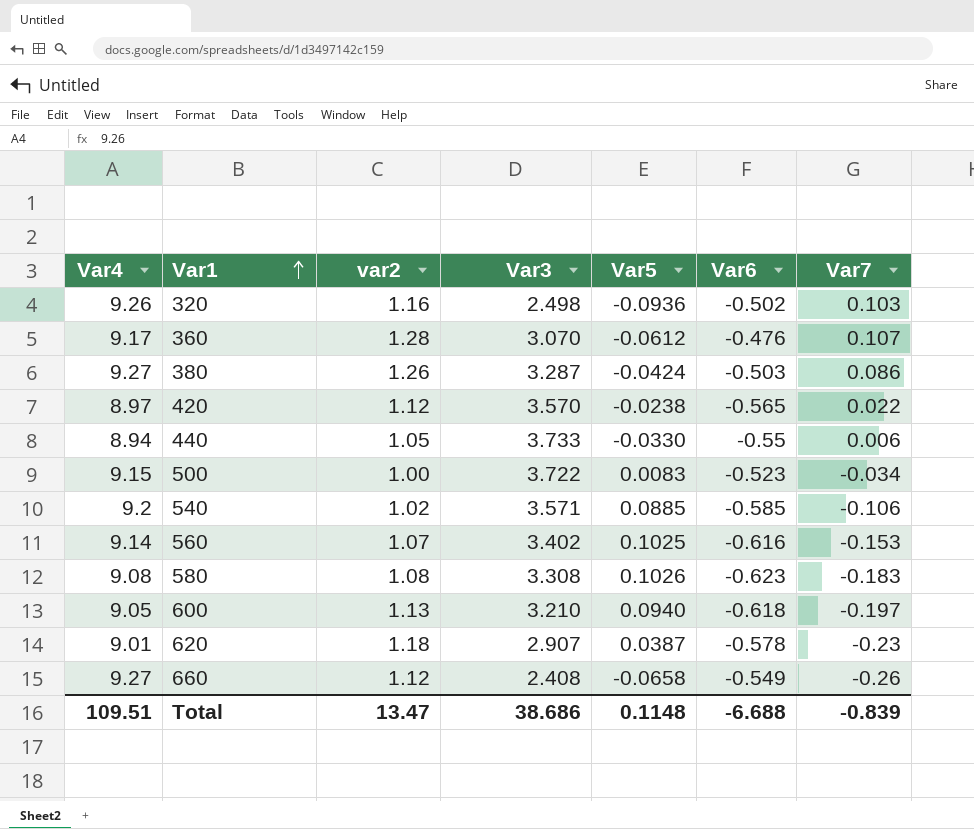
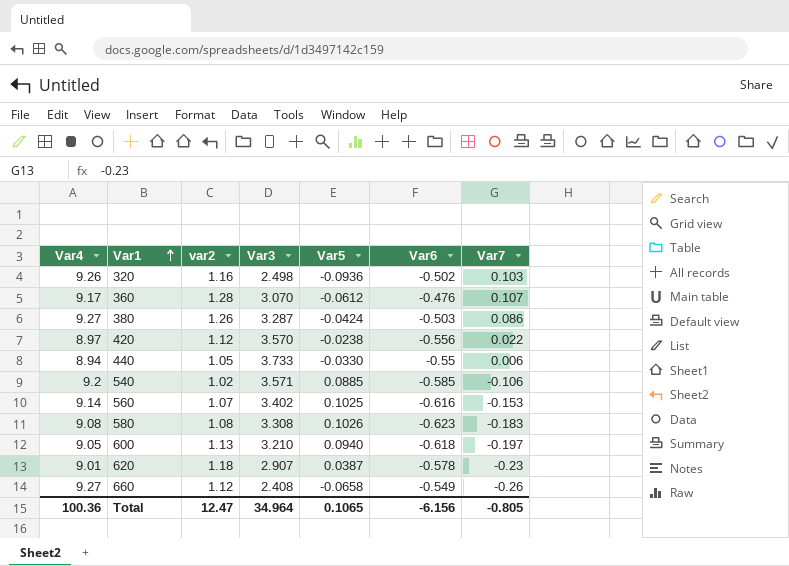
row 500: 9.15 | 1.00 | 3.722 | 0.0083 | -0.523 | -0.034 -> none
420 | Var6: -0.565 -> -0.556
Total | Var4: 109.51 -> 100.36
Total | var2: 13.47 -> 12.47
Total | Var3: 38.686 -> 34.964
Total | Var5: 0.1148 -> 0.1065
Total | Var6: -6.688 -> -6.156
Total | Var7: -0.839 -> -0.805

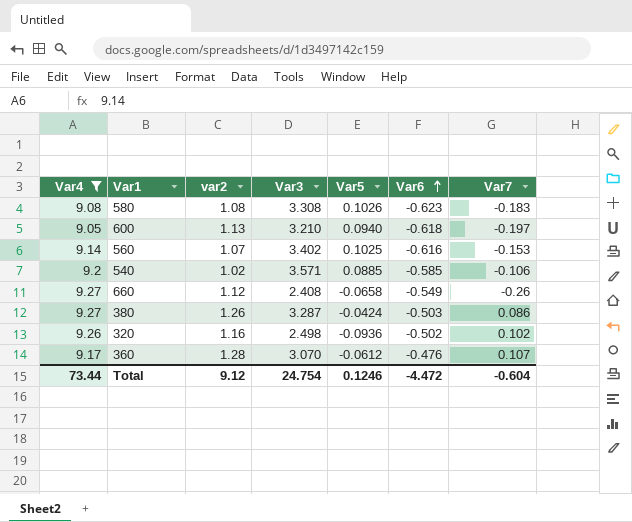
filter: none -> Var4 >= 9.05
row order: Var1 ascending -> Var6 ascending
320 | Var7: 0.103 -> 0.102
Total | Var4: 100.36 -> 73.44
Total | var2: 12.47 -> 9.12
Total | Var3: 34.964 -> 24.754
Total | Var5: 0.1065 -> 0.1246
Total | Var6: -6.156 -> -4.472
Total | Var7: -0.805 -> -0.604

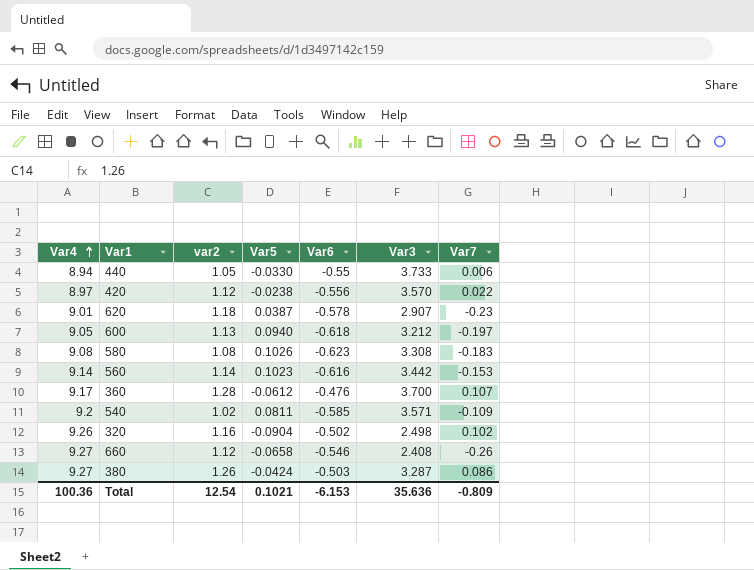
filter: Var4 >= 9.05 -> none
row order: Var6 ascending -> Var4 ascending
column Var3 | position: 4 -> 6
600 | Var3: 3.210 -> 3.212
560 | var2: 1.07 -> 1.14
560 | Var5: 0.1025 -> 0.1023
560 | Var3: 3.402 -> 3.442
360 | Var3: 3.070 -> 3.700
540 | Var5: 0.0885 -> 0.0811
540 | Var7: -0.106 -> -0.109
320 | Var5: -0.0936 -> -0.0904
660 | Var6: -0.549 -> -0.546
Total | Var4: 73.44 -> 100.36
Total | var2: 9.12 -> 12.54
Total | Var5: 0.1246 -> 0.1021
Total | Var6: -4.472 -> -6.153
Total | Var3: 24.754 -> 35.636
Total | Var7: -0.604 -> -0.809

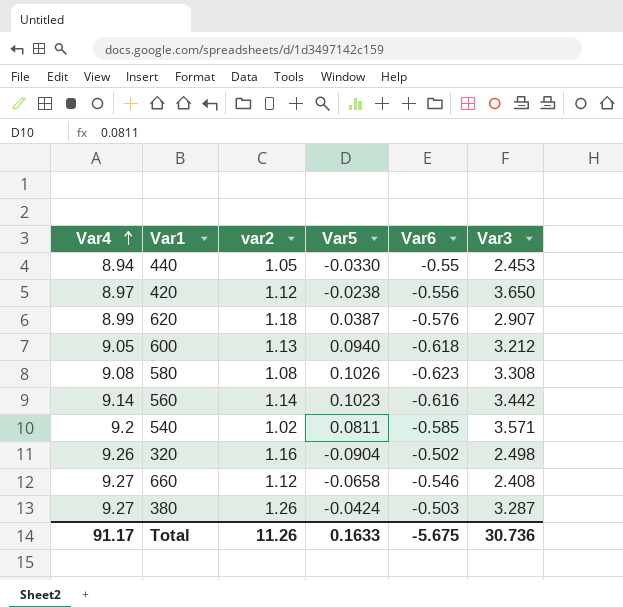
column Var7 | position: 7 -> none
row 360: 9.17 | 1.28 | -0.0612 | -0.476 | 3.700 | 0.107 -> none
440 | Var3: 3.733 -> 2.453
420 | Var3: 3.570 -> 3.650
620 | Var4: 9.01 -> 8.99
620 | Var6: -0.578 -> -0.576
Total | Var4: 100.36 -> 91.17
Total | var2: 12.54 -> 11.26
Total | Var5: 0.1021 -> 0.1633
Total | Var6: -6.153 -> -5.675
Total | Var3: 35.636 -> 30.736

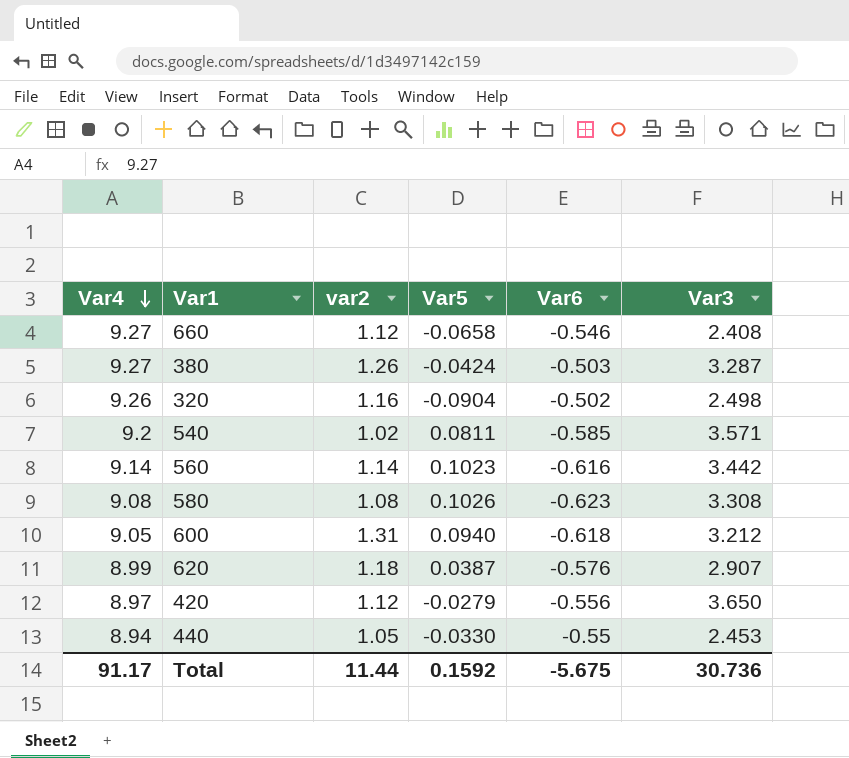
row order: Var4 ascending -> Var4 descending
600 | var2: 1.13 -> 1.31
420 | Var5: -0.0238 -> -0.0279
Total | var2: 11.26 -> 11.44
Total | Var5: 0.1633 -> 0.1592

